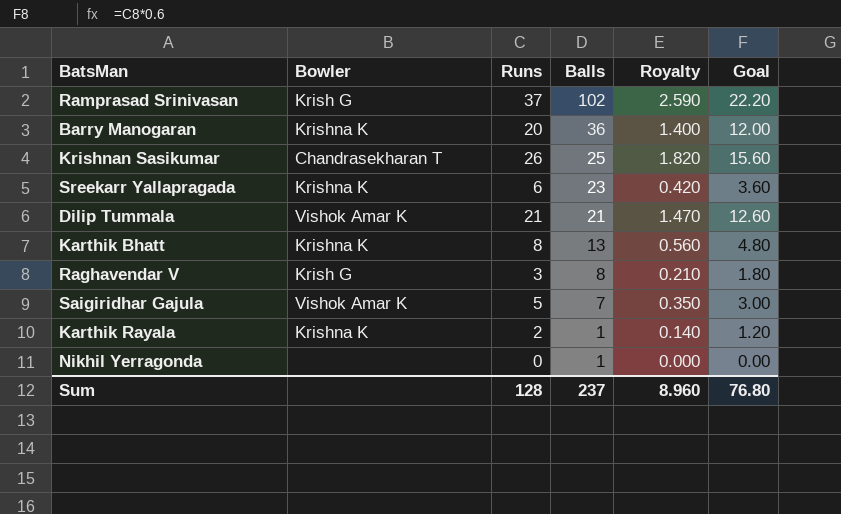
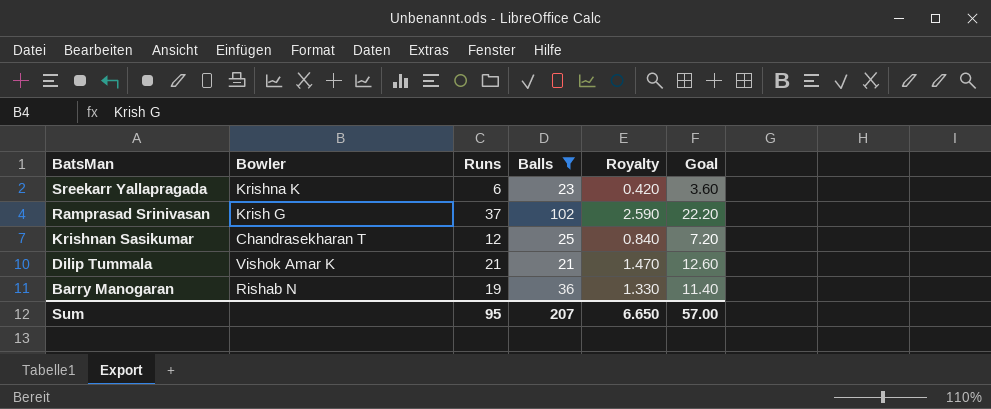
filter: none -> Balls >= 21
row order: Balls descending -> BatsMan descending
Krishnan Sasikumar | Runs: 26 -> 12
Krishnan Sasikumar | Royalty: 1.820 -> 0.840
Krishnan Sasikumar | Goal: 15.60 -> 7.20
Barry Manogaran | Bowler: Krishna K -> Rishab N
Barry Manogaran | Runs: 20 -> 19
Barry Manogaran | Royalty: 1.400 -> 1.330
Barry Manogaran | Goal: 12.00 -> 11.40
Sum | Runs: 128 -> 95
Sum | Balls: 237 -> 207
Sum | Royalty: 8.960 -> 6.650
Sum | Goal: 76.80 -> 57.00

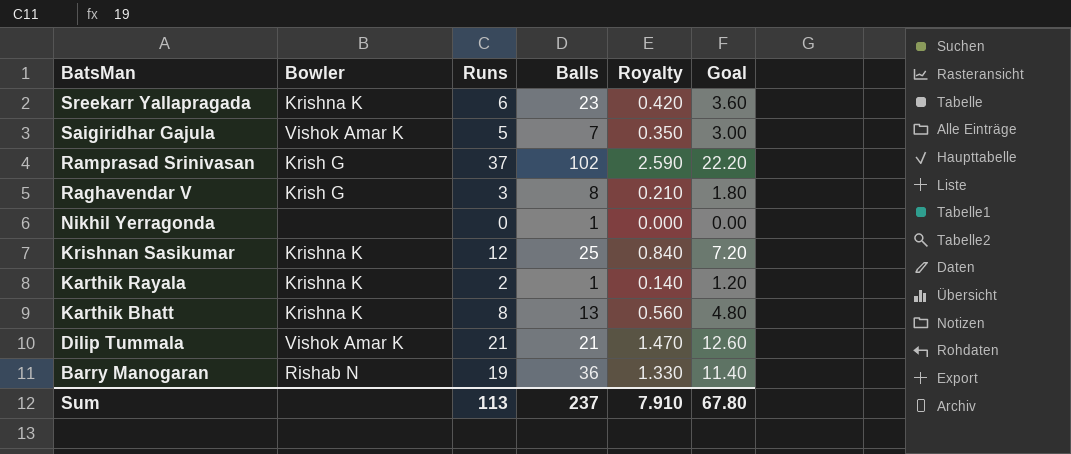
filter: Balls >= 21 -> none
Krishnan Sasikumar | Bowler: Chandrasekharan T -> Krishna K
Sum | Runs: 95 -> 113
Sum | Balls: 207 -> 237
Sum | Royalty: 6.650 -> 7.910
Sum | Goal: 57.00 -> 67.80

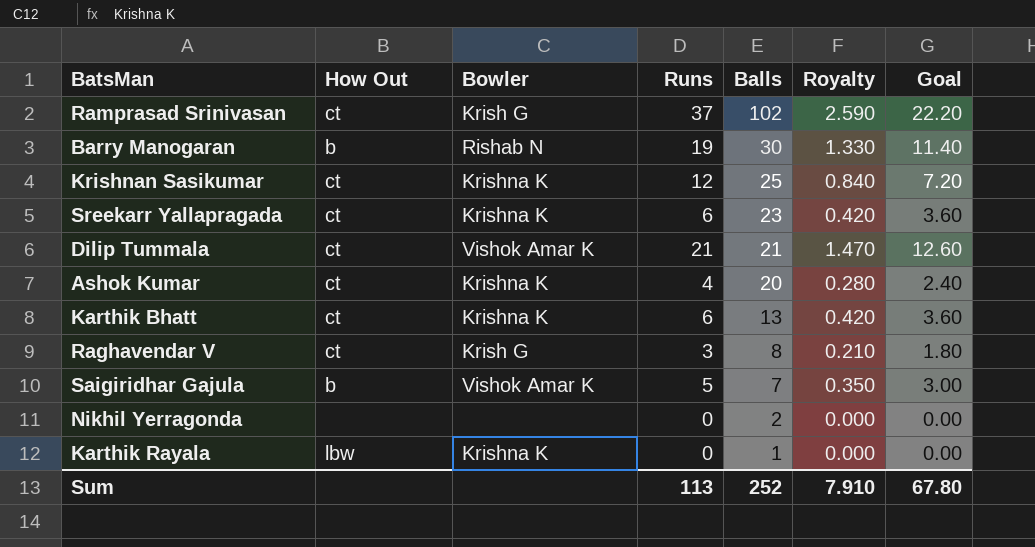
row order: BatsMan descending -> Balls descending
column How Out | position: none -> 2
Barry Manogaran | Balls: 36 -> 30
row Ashok Kumar: none -> ct | Krishna K | 4 | 20 | 0.280 | 2.40
Karthik Bhatt | Runs: 8 -> 6
Karthik Bhatt | Royalty: 0.560 -> 0.420
Karthik Bhatt | Goal: 4.80 -> 3.60
Nikhil Yerragonda | Balls: 1 -> 2
Karthik Rayala | Runs: 2 -> 0
Karthik Rayala | Royalty: 0.140 -> 0.000
Karthik Rayala | Goal: 1.20 -> 0.00
Sum | Balls: 237 -> 252

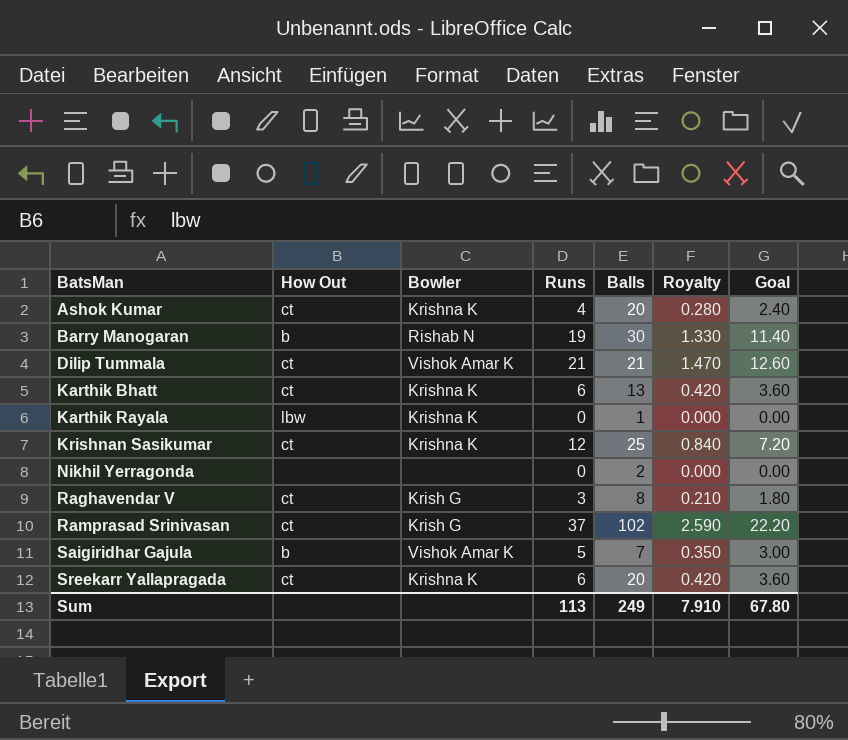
row order: Balls descending -> BatsMan ascending
Sreekarr Yallapragada | Balls: 23 -> 20
Sum | Balls: 252 -> 249

